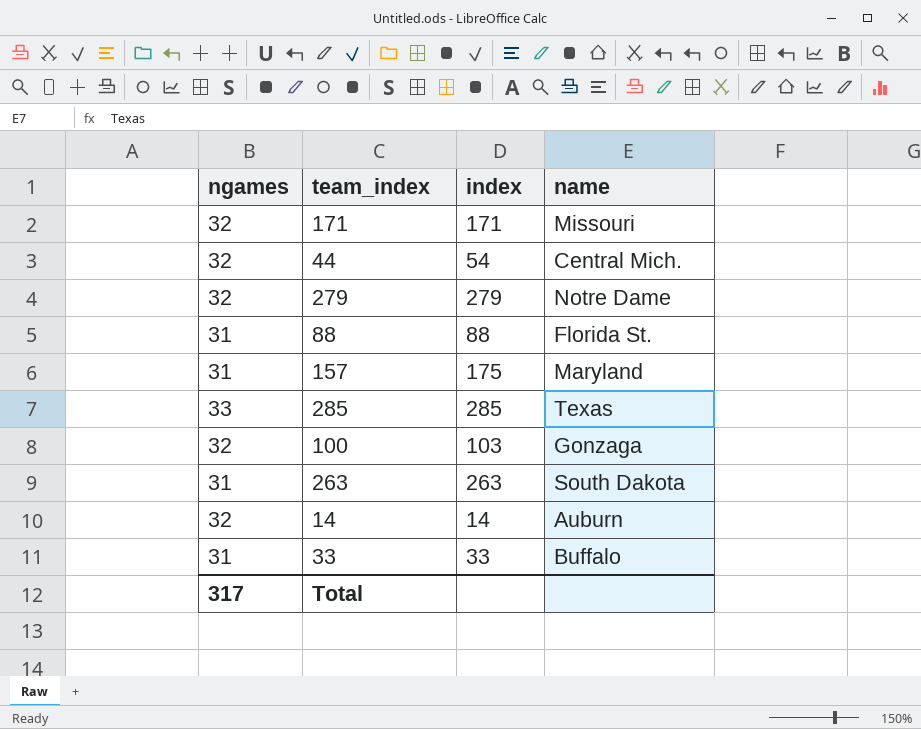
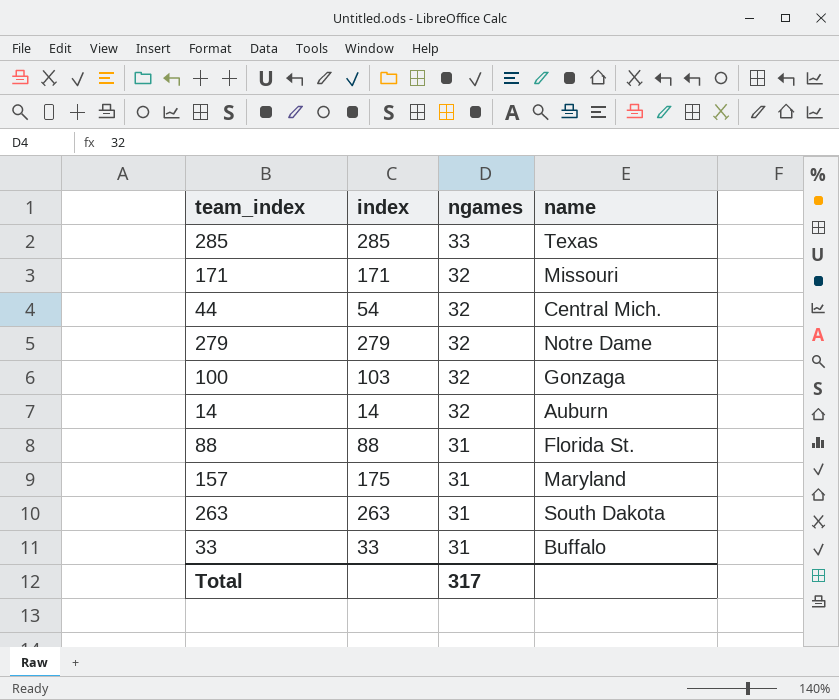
row order: none -> ngames descending
column ngames | position: 1 -> 3

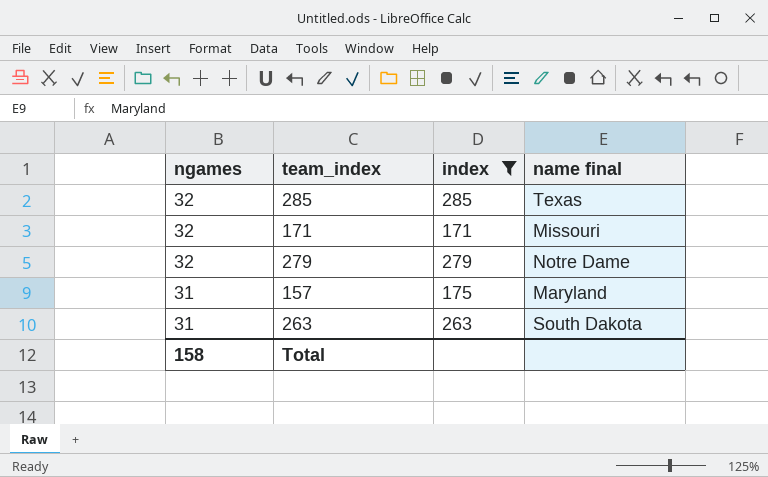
filter: none -> index >= 171
column ngames | position: 3 -> 1
column name: name -> name final
285 | ngames: 33 -> 32
Total | ngames: 317 -> 158

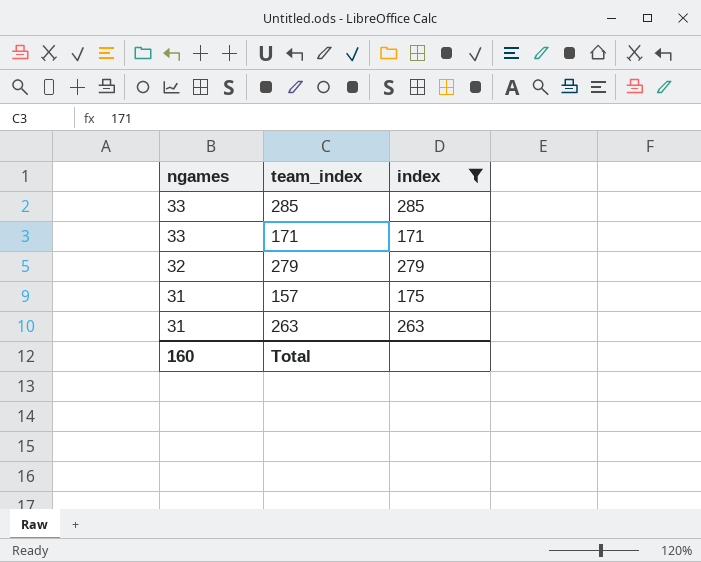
column name final | position: 4 -> none
285 | ngames: 32 -> 33
171 | ngames: 32 -> 33
Total | ngames: 158 -> 160

